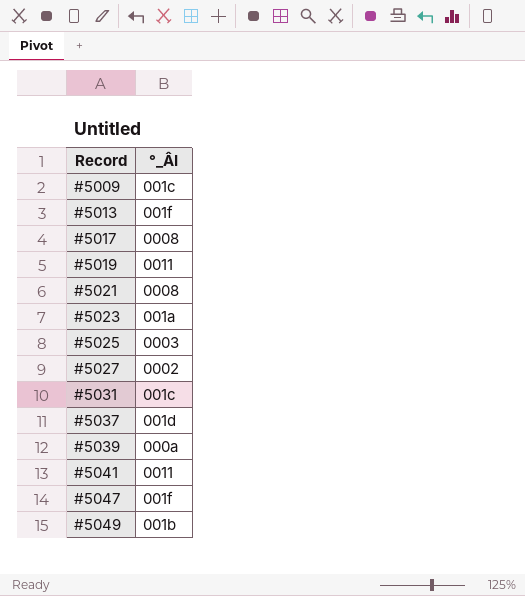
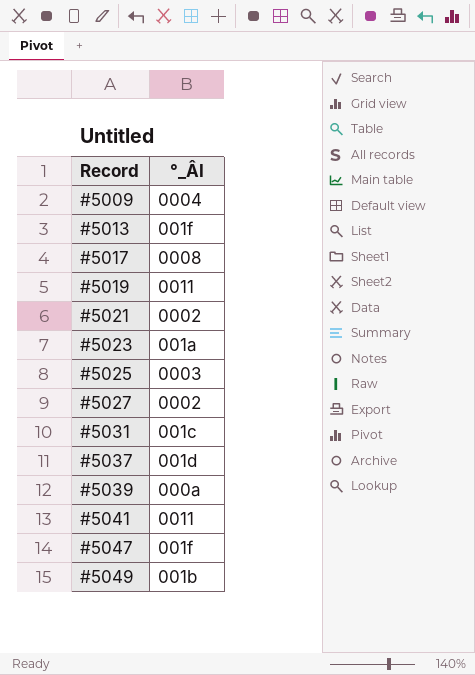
#5009 | °_ÂI: 001c -> 0004
#5021 | °_ÂI: 0008 -> 0002

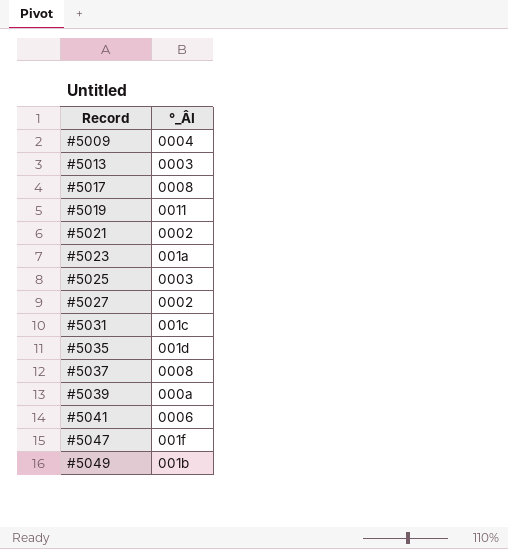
#5013 | °_ÂI: 001f -> 0003
row #5035: none -> 001d
#5037 | °_ÂI: 001d -> 0008
#5041 | °_ÂI: 0011 -> 0006

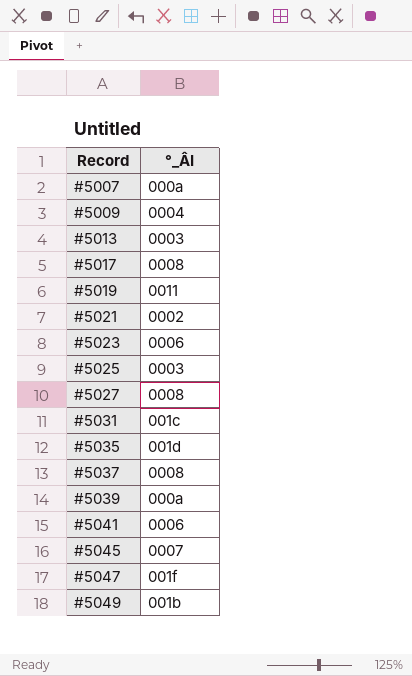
row #5007: none -> 000a
#5023 | °_ÂI: 001a -> 0006
#5027 | °_ÂI: 0002 -> 0008
row #5045: none -> 0007

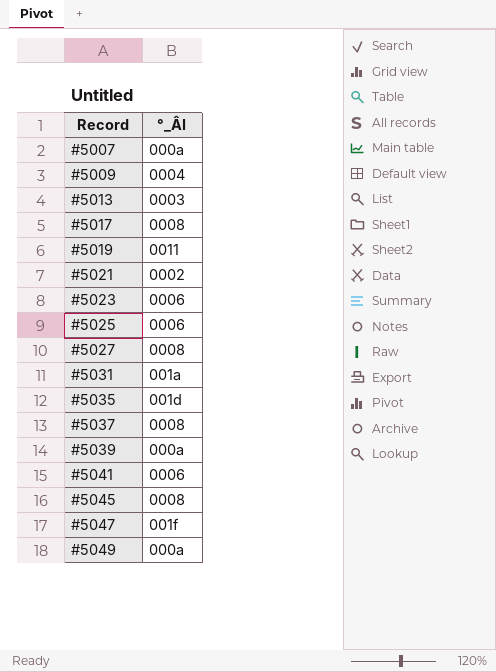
#5025 | °_ÂI: 0003 -> 0006
#5031 | °_ÂI: 001c -> 001a
#5045 | °_ÂI: 0007 -> 0008
#5049 | °_ÂI: 001b -> 000a

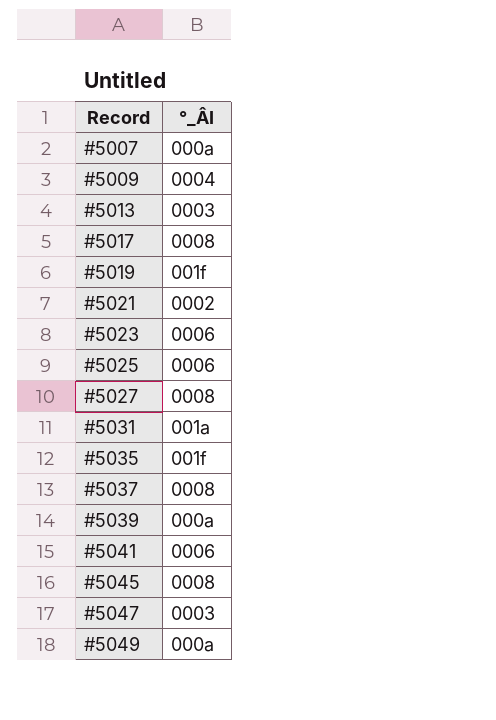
#5019 | °_ÂI: 0011 -> 001f
#5035 | °_ÂI: 001d -> 001f
#5047 | °_ÂI: 001f -> 0003

